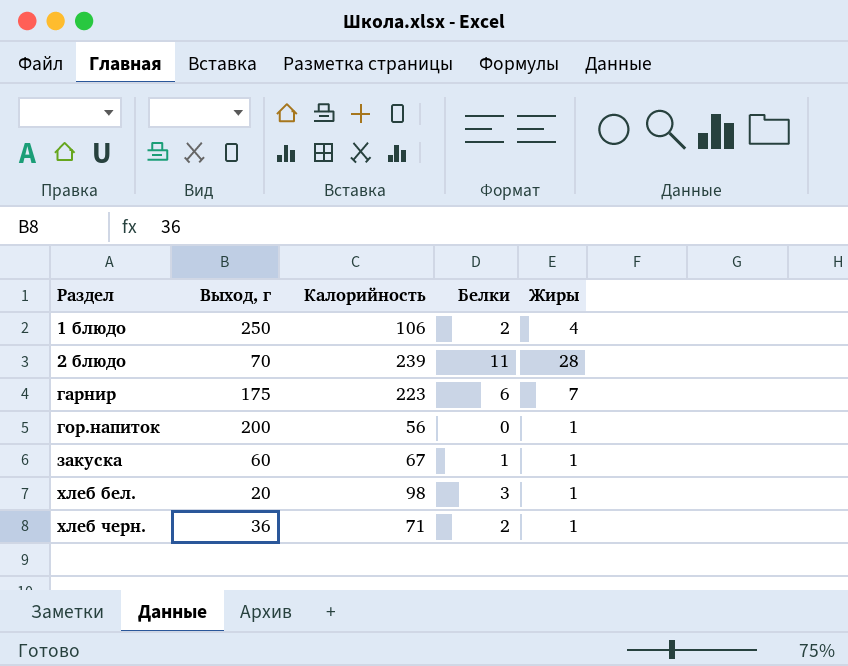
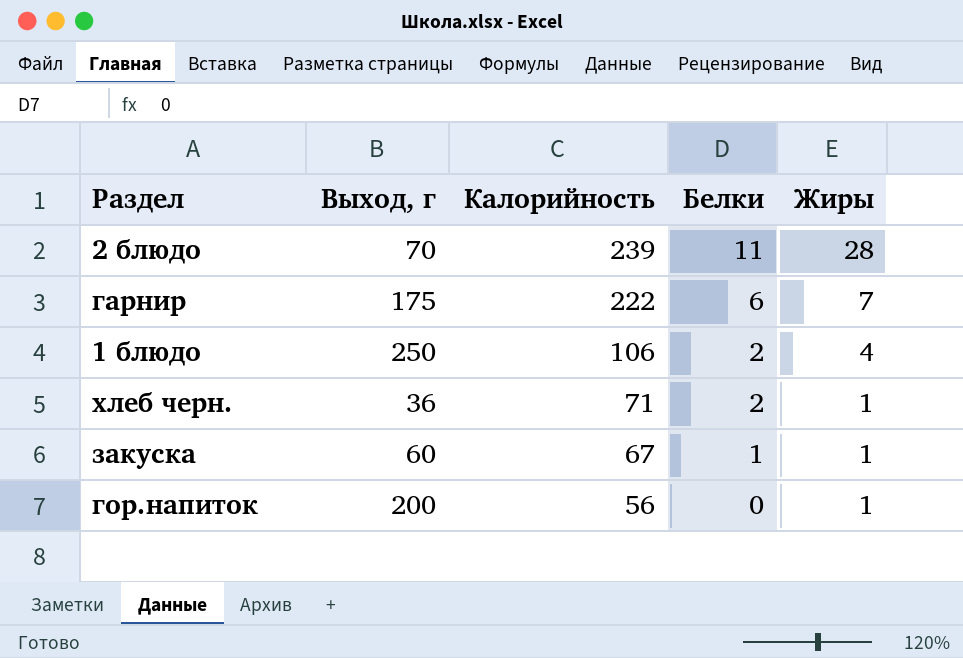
row order: Раздел ascending -> Калорийность descending
row хлеб бел.: 20 | 98 | 3 | 1 -> none
гарнир | Калорийность: 223 -> 222

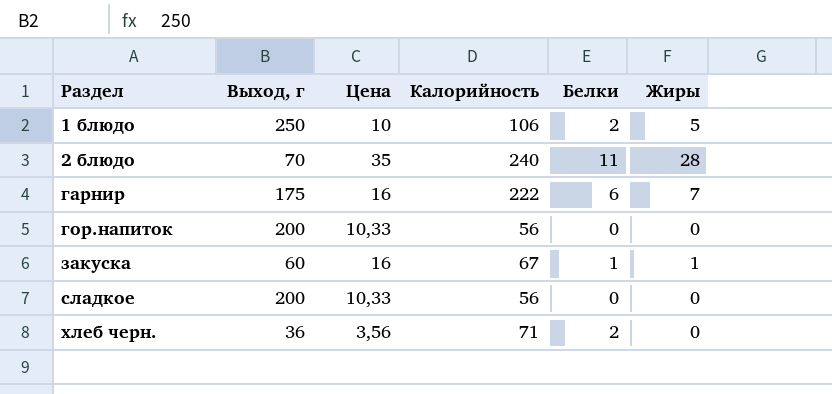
row order: Калорийность descending -> Раздел ascending
column Цена | position: none -> 3
1 блюдо | Жиры: 4 -> 5
2 блюдо | Калорийность: 239 -> 240
гор.напиток | Жиры: 1 -> 0
row сладкое: none -> 200 | 10,33 | 56 | 0 | 0
хлеб черн. | Жиры: 1 -> 0

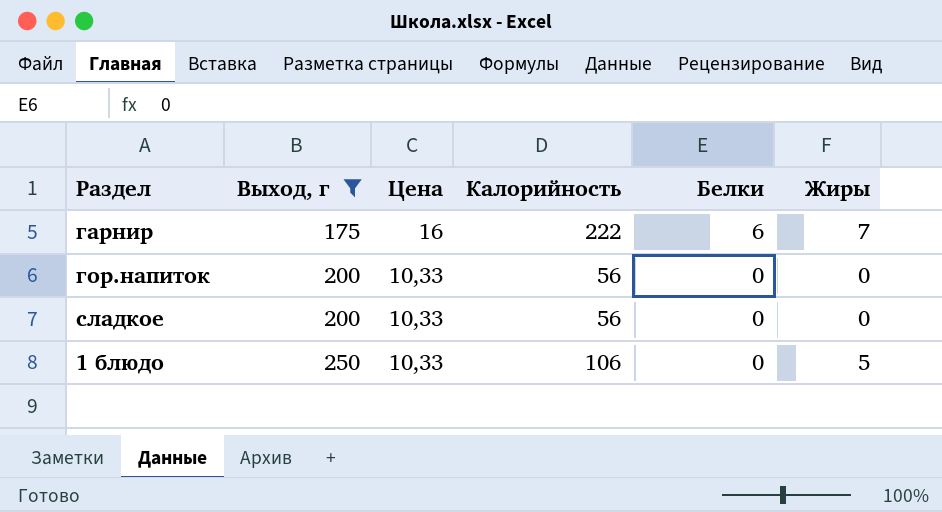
filter: none -> Выход, г >= 175
row order: Раздел ascending -> Выход, г ascending
1 блюдо | Цена: 10 -> 10,33
1 блюдо | Белки: 2 -> 0

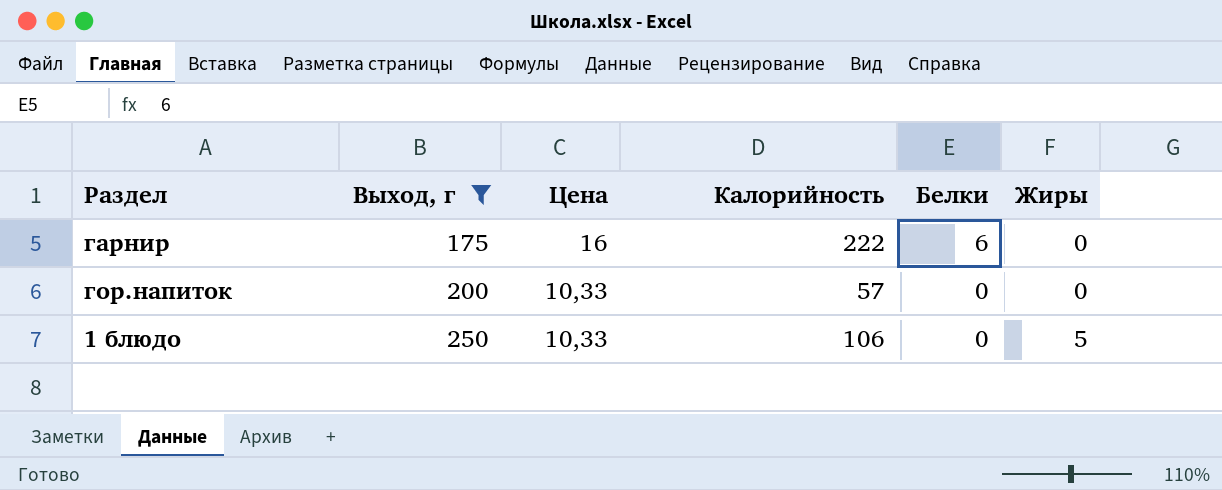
row сладкое: 200 | 10,33 | 56 | 0 | 0 -> none
гарнир | Жиры: 7 -> 0
гор.напиток | Калорийность: 56 -> 57

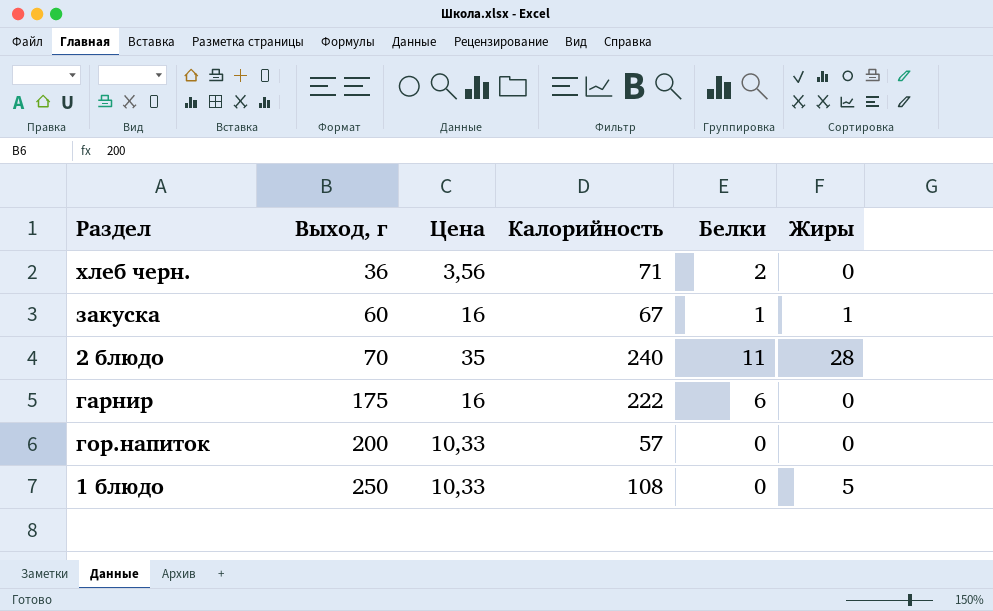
filter: Выход, г >= 175 -> none
1 блюдо | Калорийность: 106 -> 108

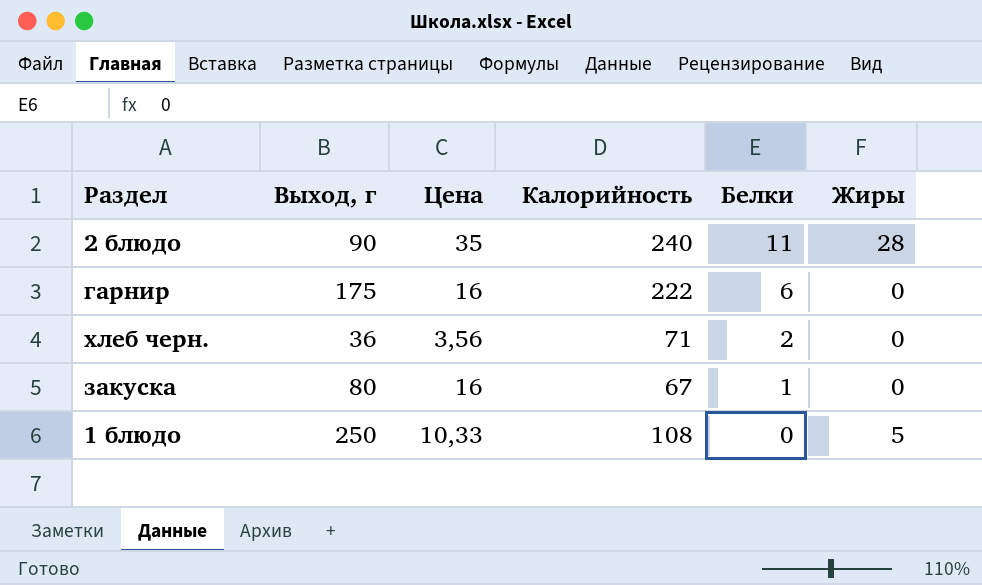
row order: Выход, г ascending -> Белки descending
row гор.напиток: 200 | 10,33 | 57 | 0 | 0 -> none
2 блюдо | Выход, г: 70 -> 90
закуска | Выход, г: 60 -> 80
закуска | Жиры: 1 -> 0

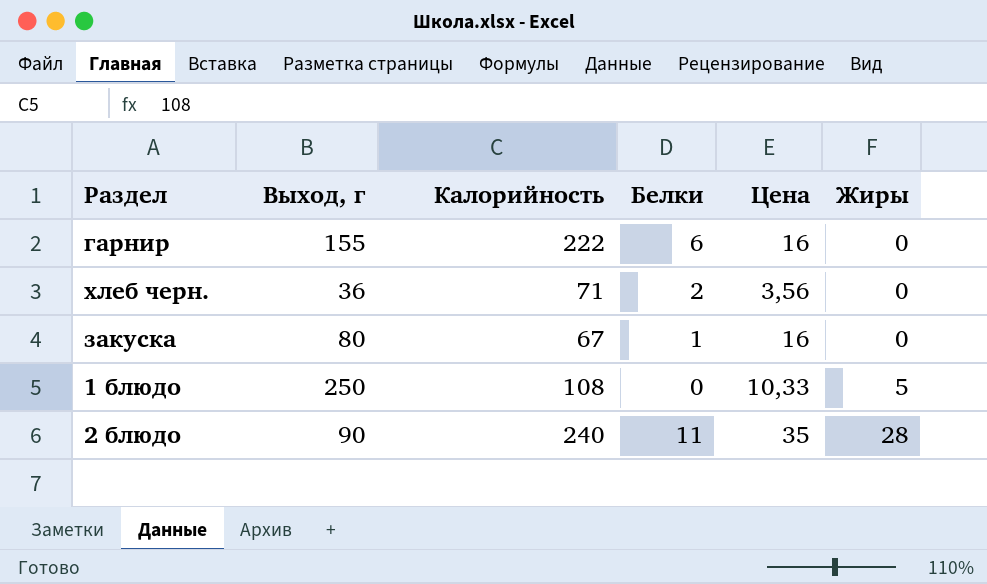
row order: Белки descending -> Жиры ascending
column Цена | position: 3 -> 5
гарнир | Выход, г: 175 -> 155

